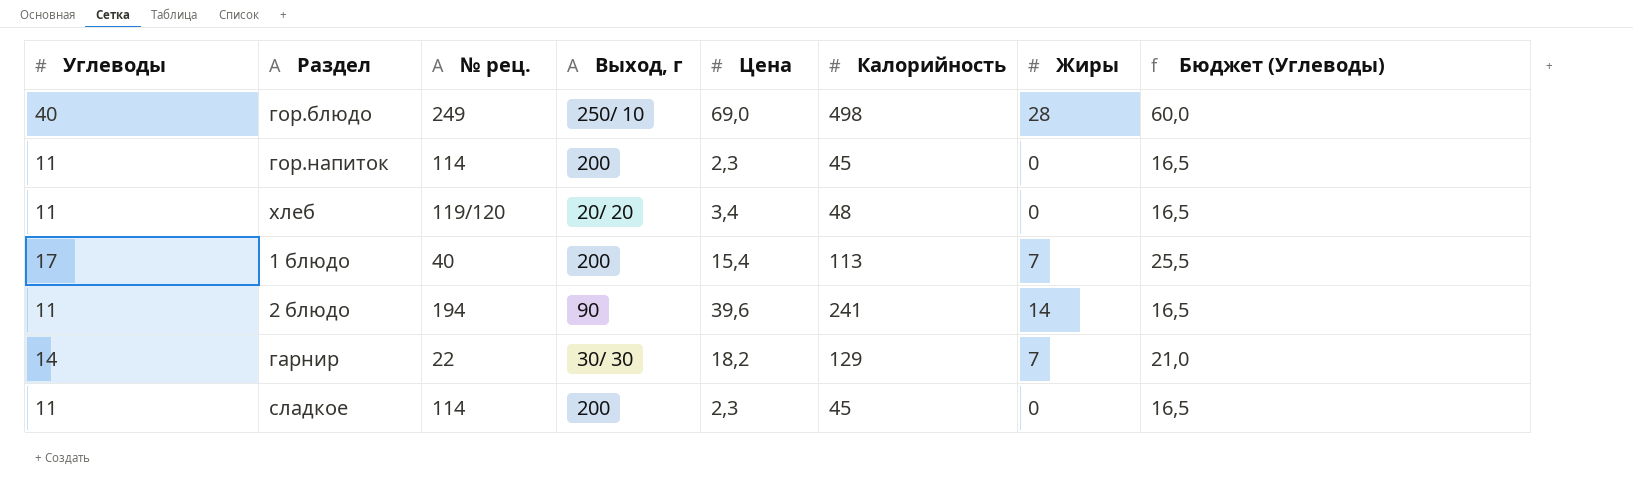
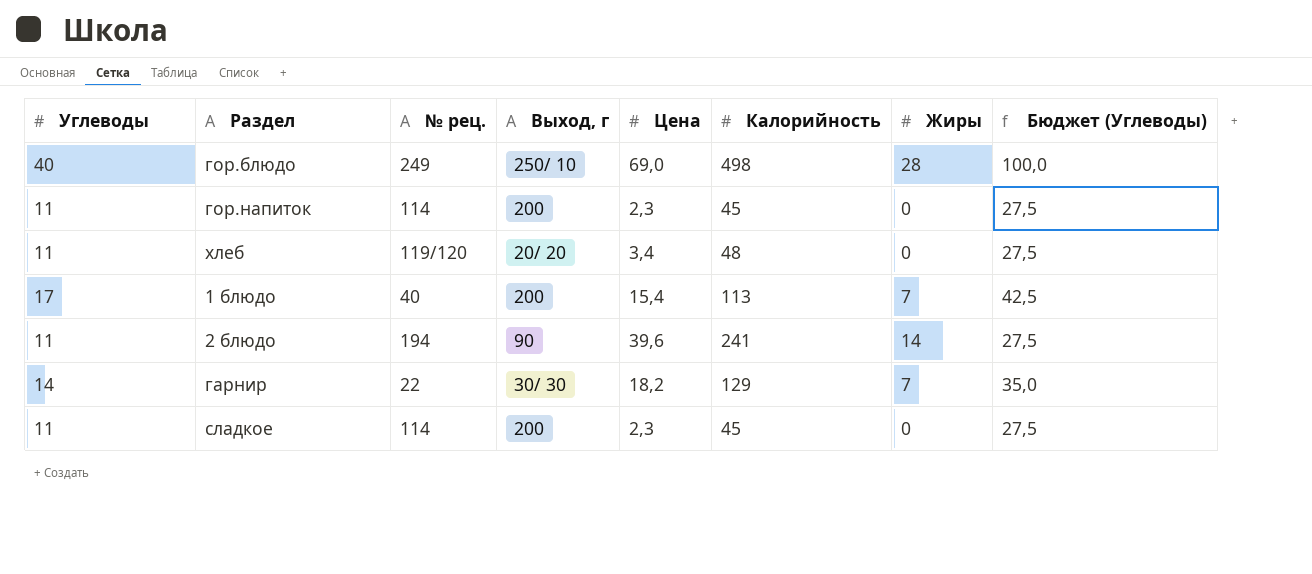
column Бюджет (Углеводы) | formula: [Углеводы] * 1,5 -> [Углеводы] * 2,5

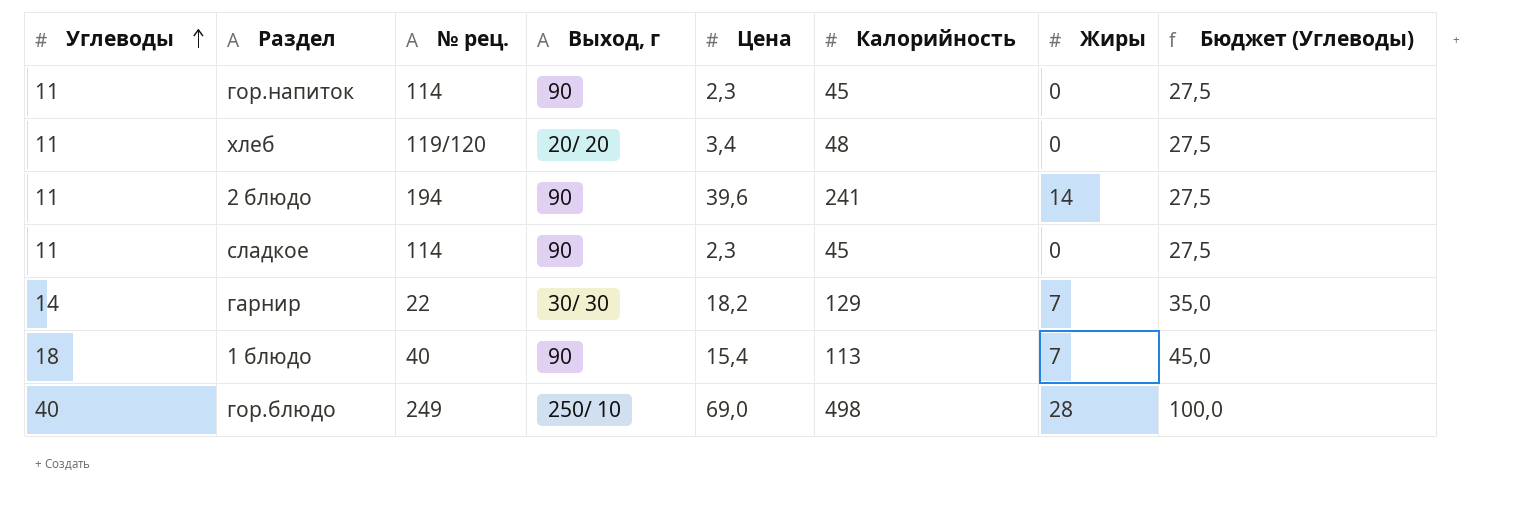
row order: none -> Углеводы ascending
гор.напиток | Выход, г: 200 -> 90
сладкое | Выход, г: 200 -> 90
1 блюдо | Углеводы: 17 -> 18
1 блюдо | Выход, г: 200 -> 90
1 блюдо | Бюджет (Углеводы): 42,5 -> 45,0

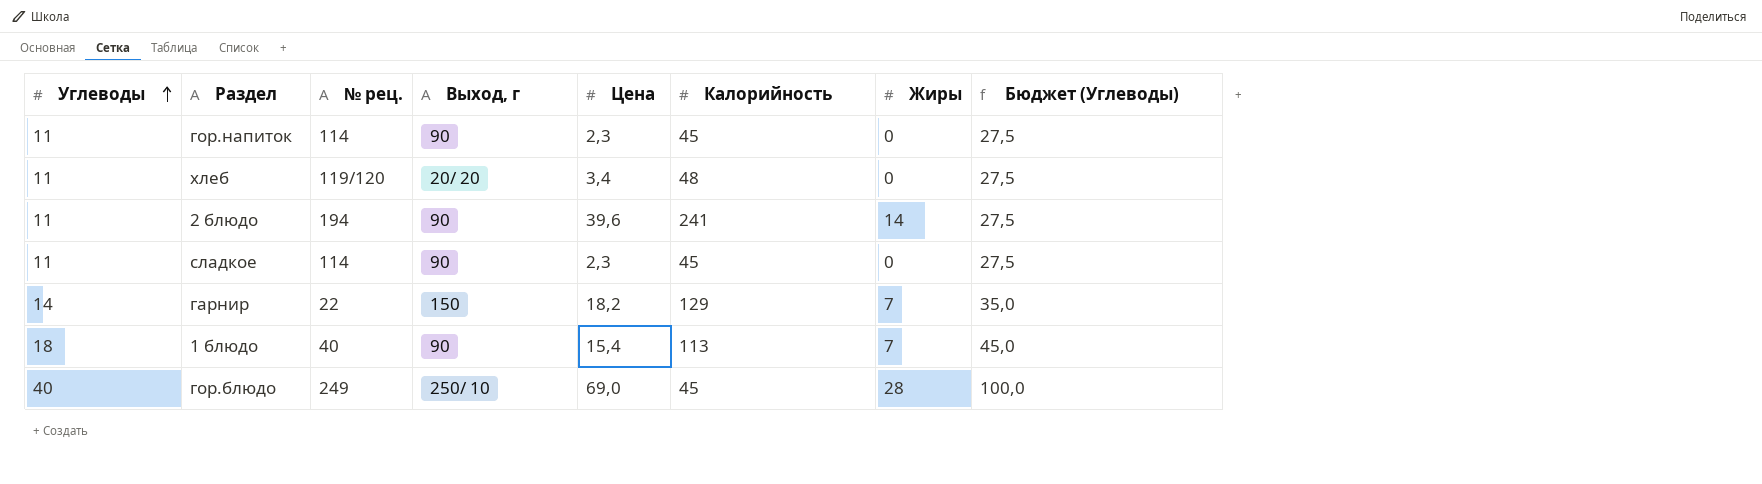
гарнир | Выход, г: 30/ 30 -> 150
гор.блюдо | Калорийность: 498 -> 45

